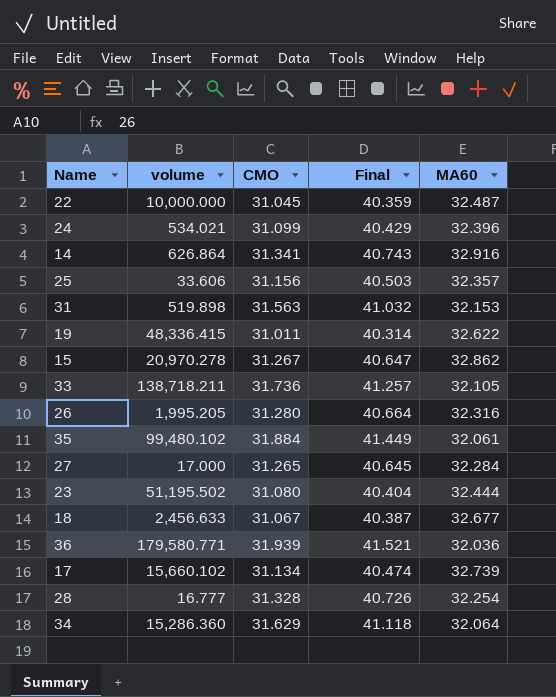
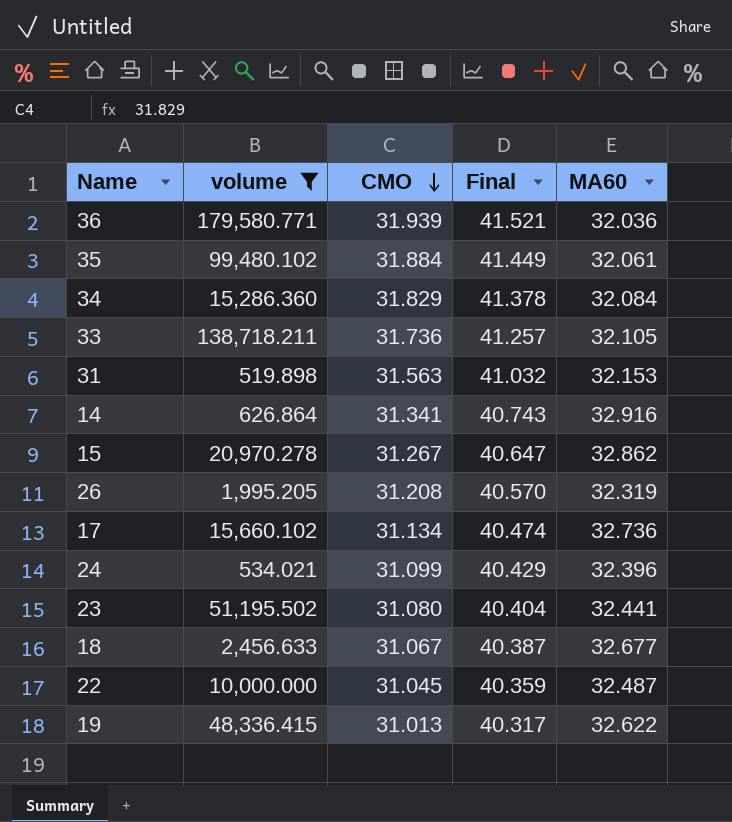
filter: none -> volume >= 519.898
row order: none -> CMO descending
34 | CMO: 31.629 -> 31.829
34 | Final: 41.118 -> 41.378
34 | MA60: 32.064 -> 32.084
26 | CMO: 31.280 -> 31.208
26 | Final: 40.664 -> 40.570
26 | MA60: 32.316 -> 32.319
17 | MA60: 32.739 -> 32.736
23 | MA60: 32.444 -> 32.441
19 | CMO: 31.011 -> 31.013
19 | Final: 40.314 -> 40.317

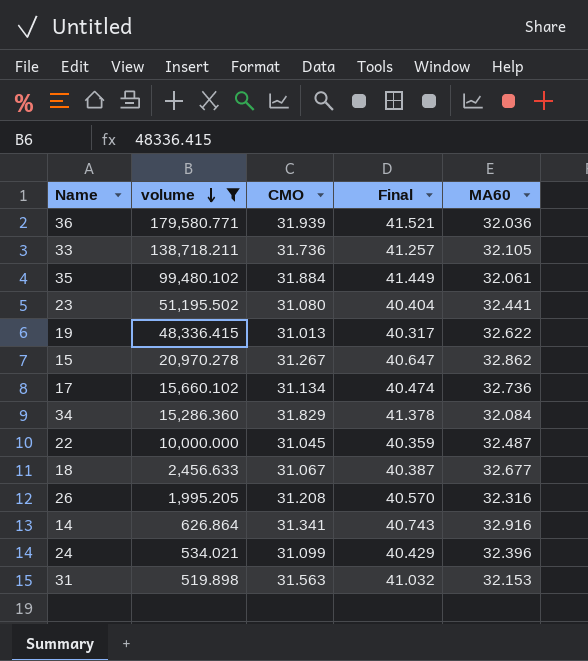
row order: CMO descending -> volume descending
26 | MA60: 32.319 -> 32.316

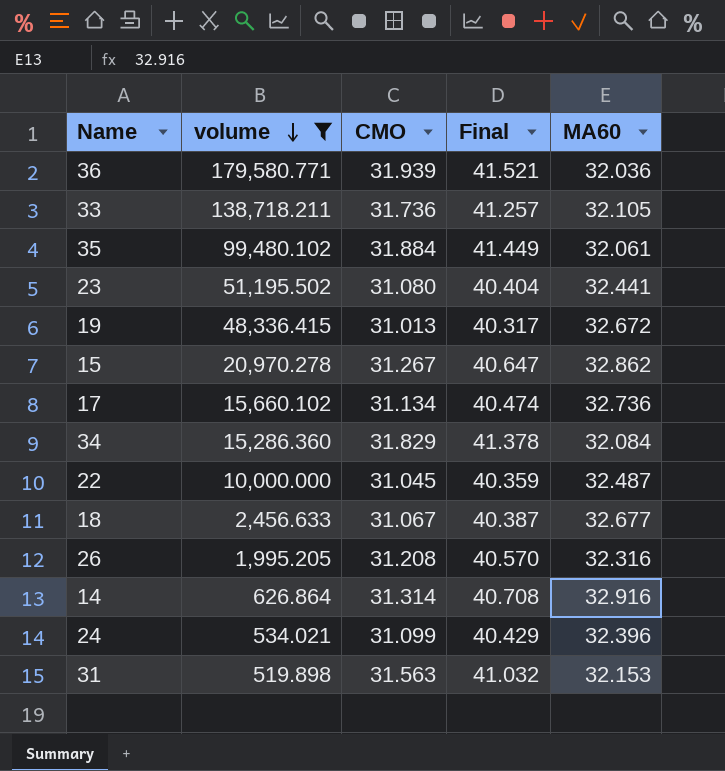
19 | MA60: 32.622 -> 32.672
14 | CMO: 31.341 -> 31.314
14 | Final: 40.743 -> 40.708

